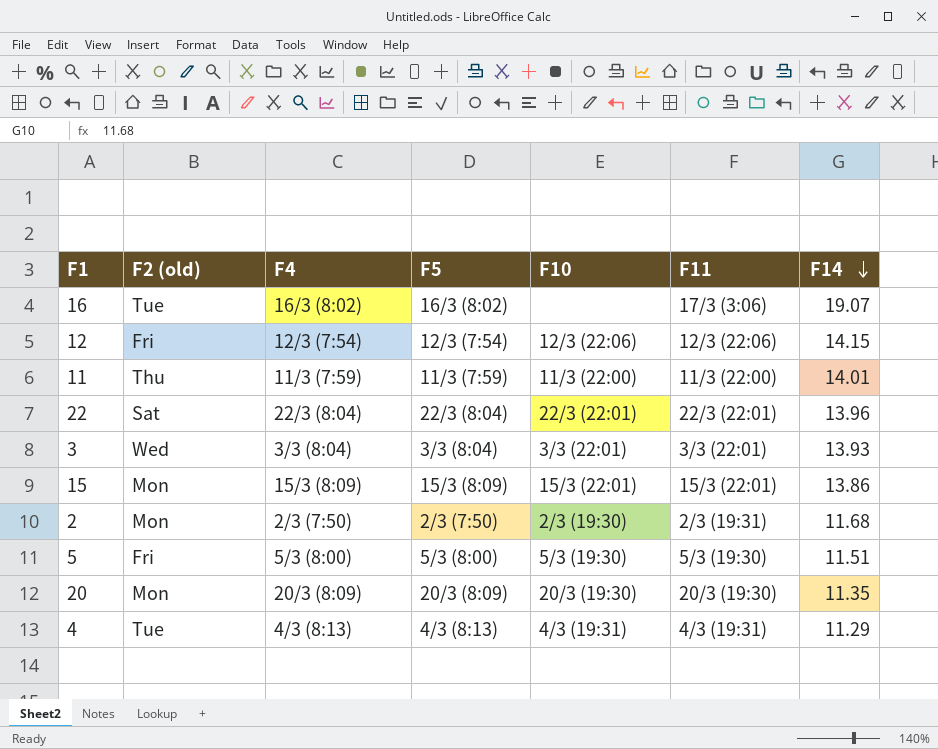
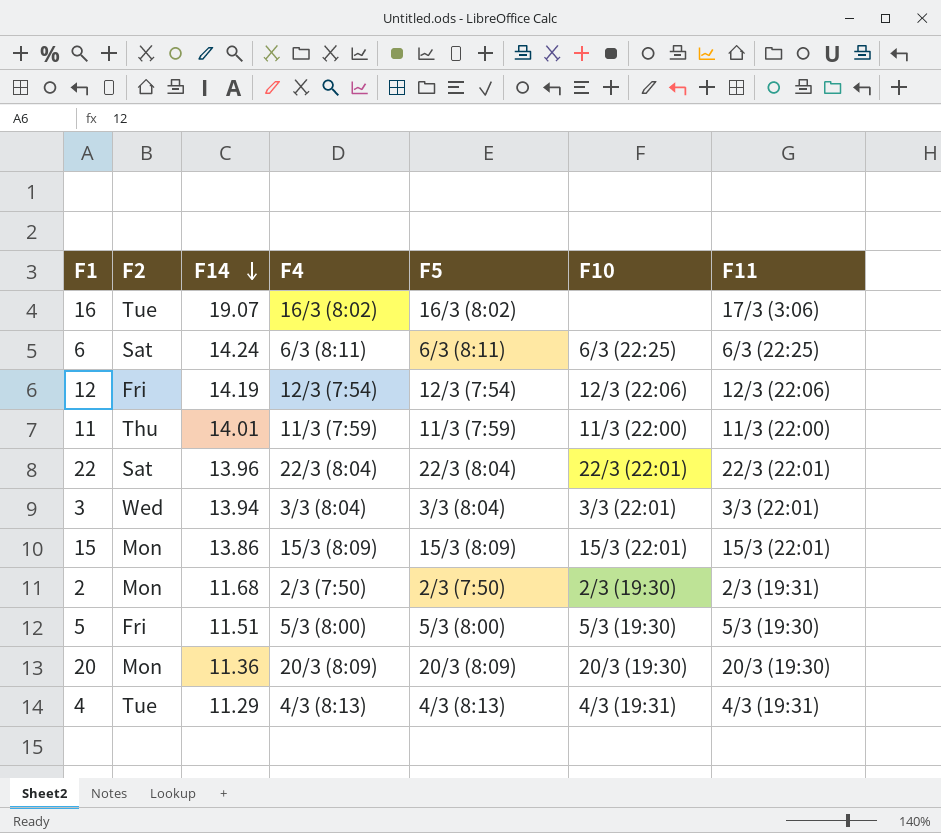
column name: F2 (old) -> F2
column F14 | position: 7 -> 3
row 6: none -> Sat | 14.24 | 6/3 (8:11) | 6/3 (8:11) | 6/3 (22:25) | 6/3 (22:25)
12 | F14: 14.15 -> 14.19
3 | F14: 13.93 -> 13.94
20 | F14: 11.35 -> 11.36

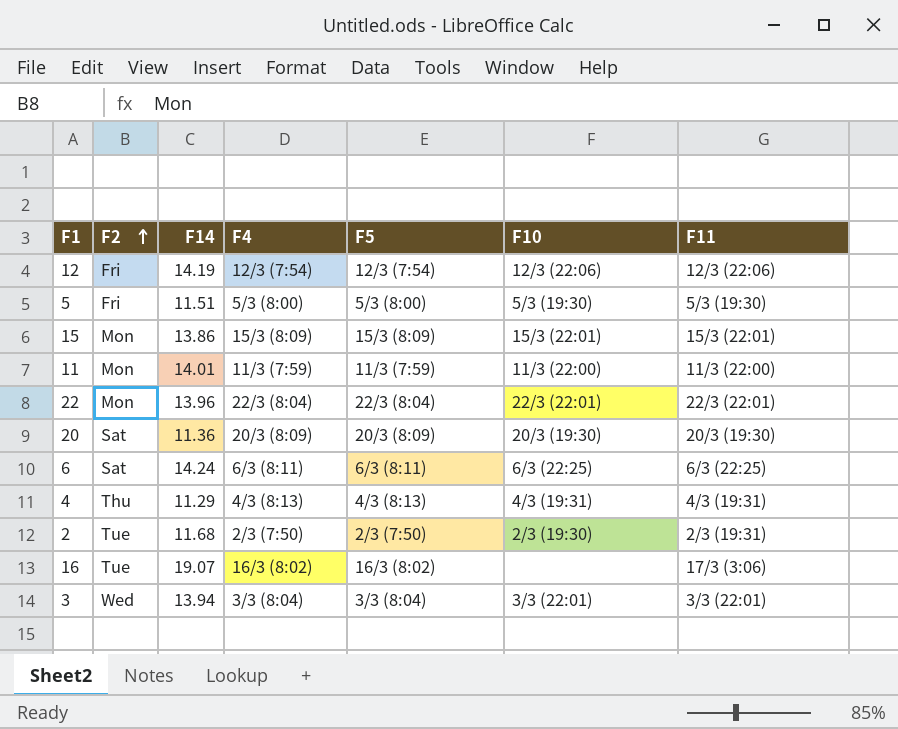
row order: F14 descending -> F2 ascending
11 | F2: Thu -> Mon
22 | F2: Sat -> Mon
20 | F2: Mon -> Sat
4 | F2: Tue -> Thu
2 | F2: Mon -> Tue

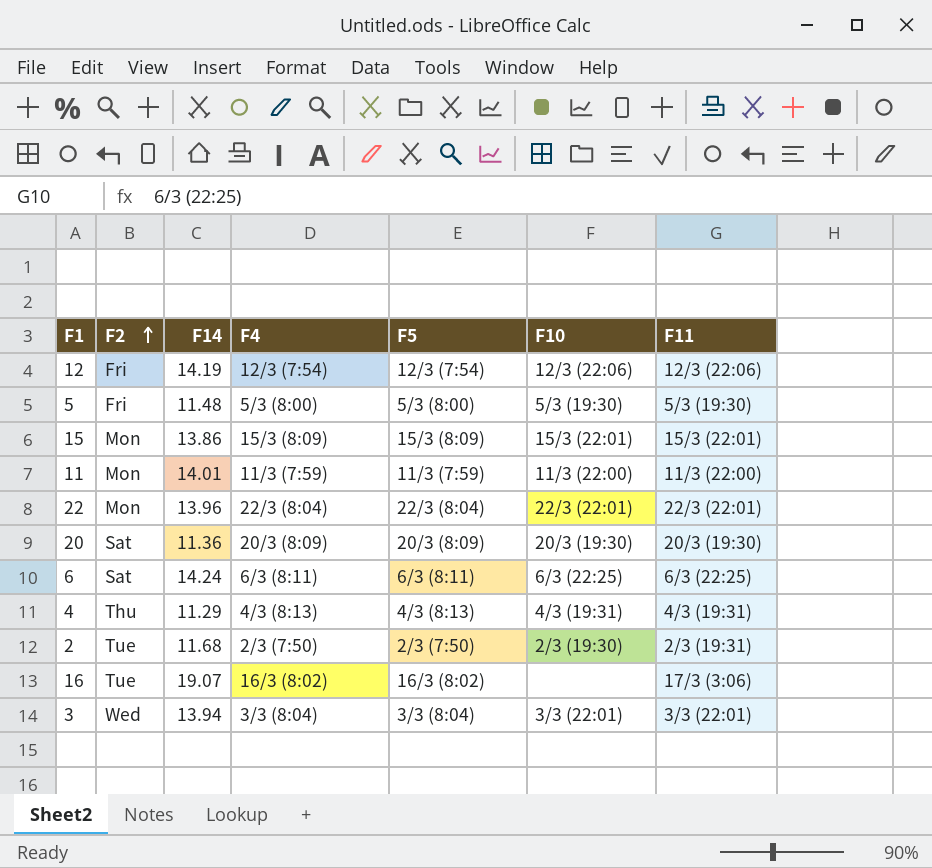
5 | F14: 11.51 -> 11.48

